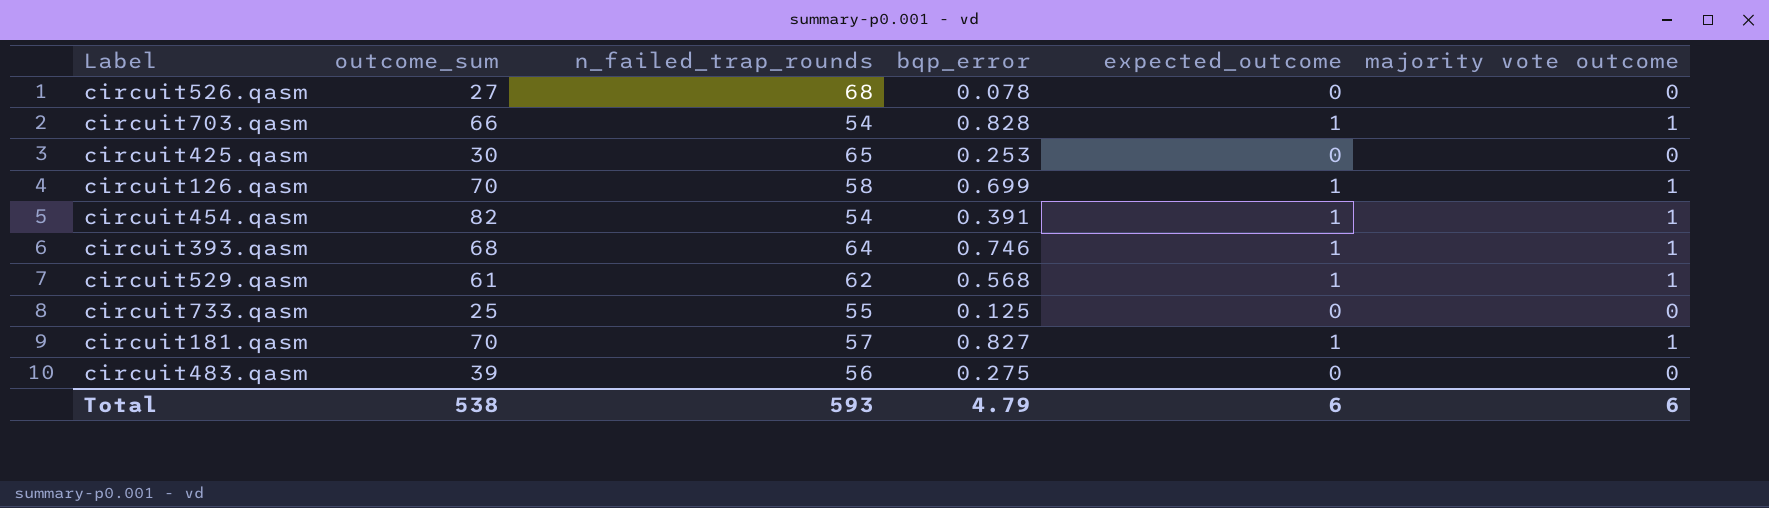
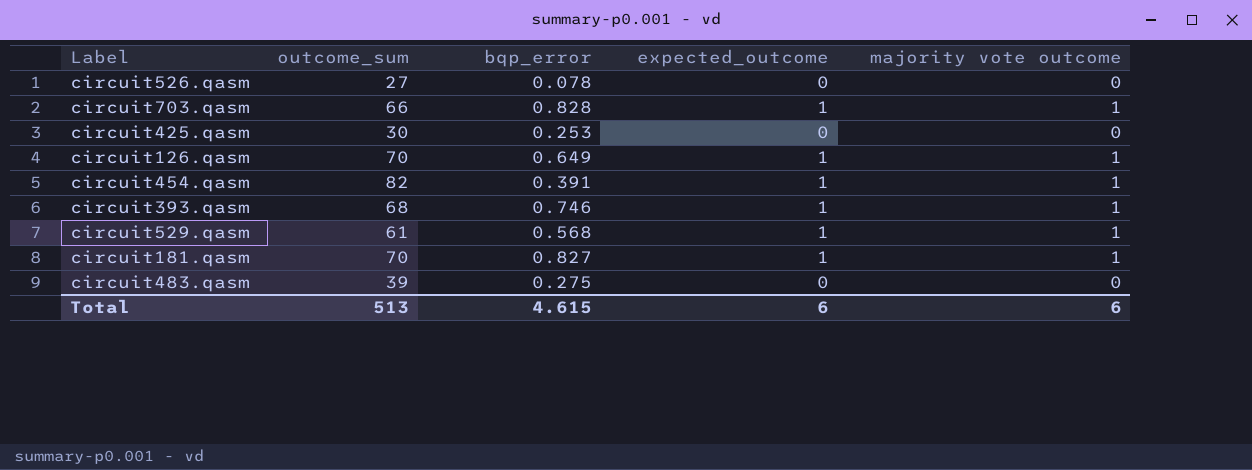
column n_failed_trap_rounds | position: 3 -> none
row circuit733.qasm: 25 | 55 | 0.125 | 0 | 0 -> none
circuit126.qasm | bqp_error: 0.699 -> 0.649
Total | outcome_sum: 538 -> 513
Total | bqp_error: 4.79 -> 4.615

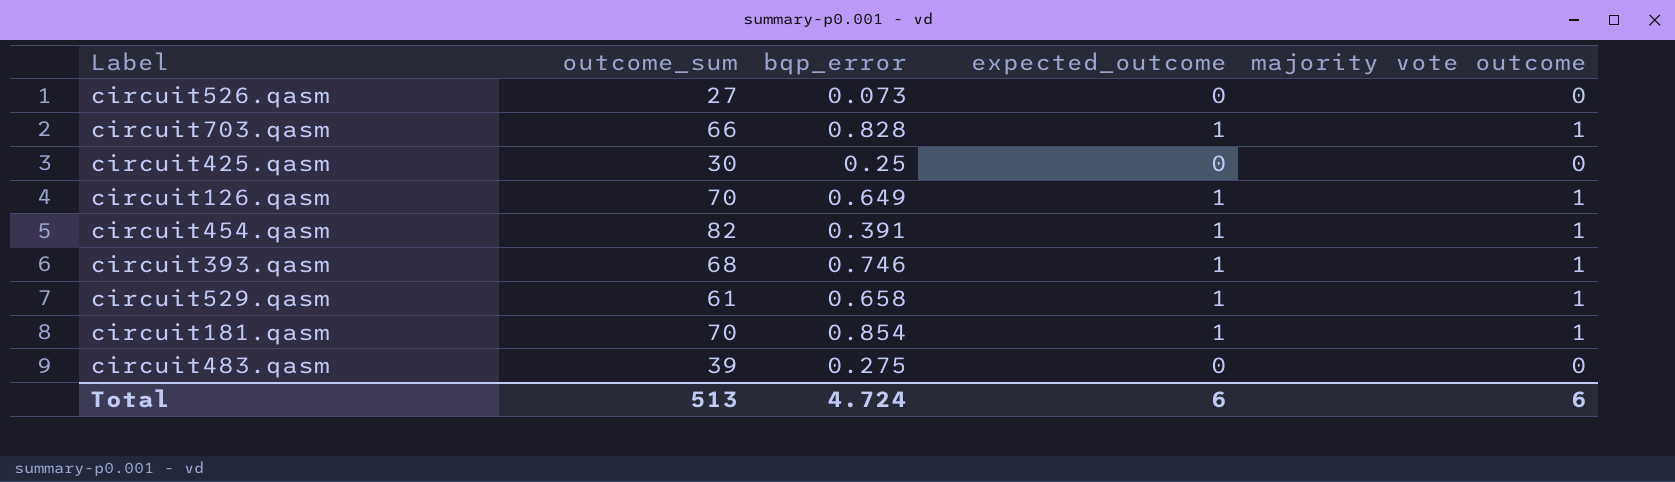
circuit526.qasm | bqp_error: 0.078 -> 0.073
circuit425.qasm | bqp_error: 0.253 -> 0.25
circuit529.qasm | bqp_error: 0.568 -> 0.658
circuit181.qasm | bqp_error: 0.827 -> 0.854
Total | bqp_error: 4.615 -> 4.724

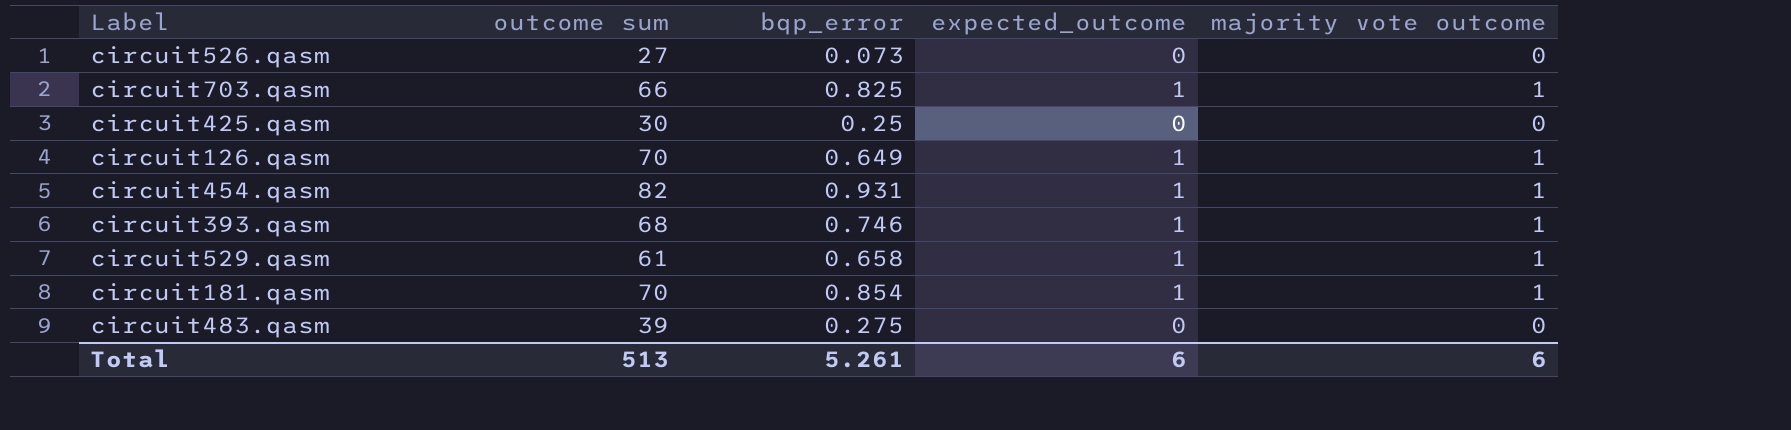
column name: outcome_sum -> outcome sum
circuit703.qasm | bqp_error: 0.828 -> 0.825
circuit454.qasm | bqp_error: 0.391 -> 0.931
Total | bqp_error: 4.724 -> 5.261

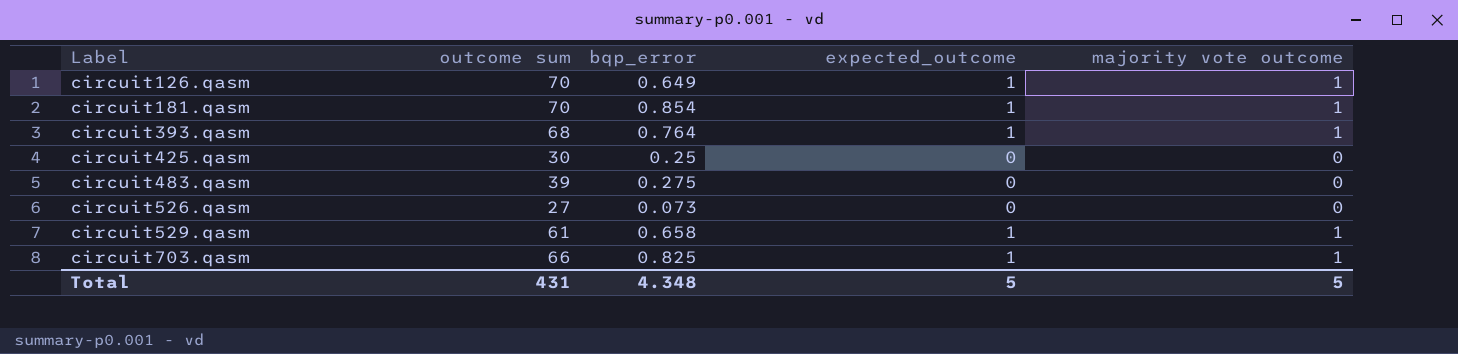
row order: none -> Label ascending
row circuit454.qasm: 82 | 0.931 | 1 | 1 -> none
circuit393.qasm | bqp_error: 0.746 -> 0.764
Total | outcome sum: 513 -> 431
Total | bqp_error: 5.261 -> 4.348
Total | expected_outcome: 6 -> 5
Total | majority vote outcome: 6 -> 5

